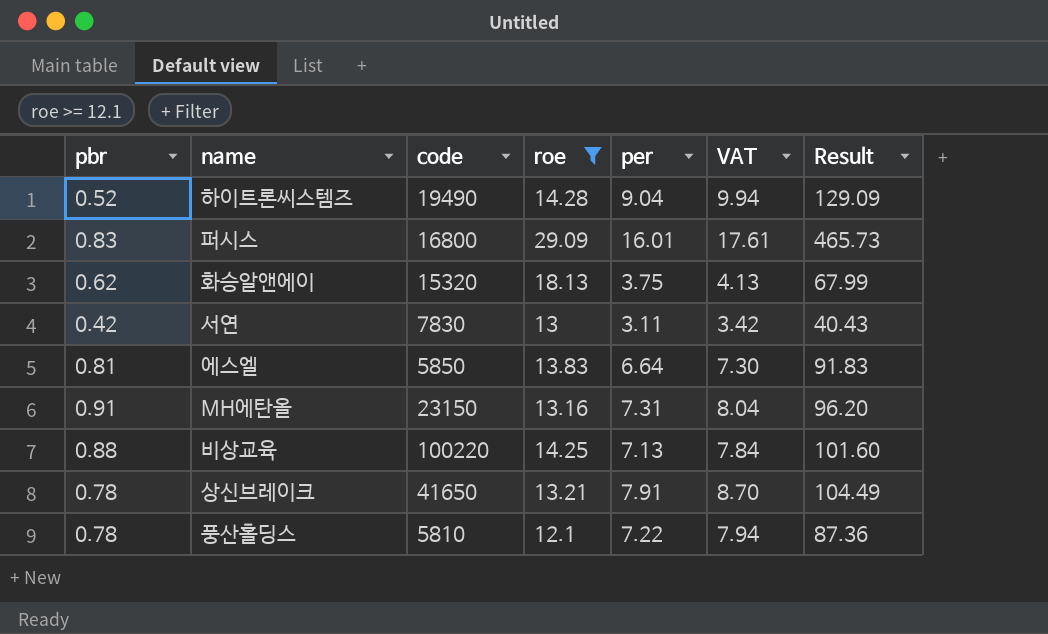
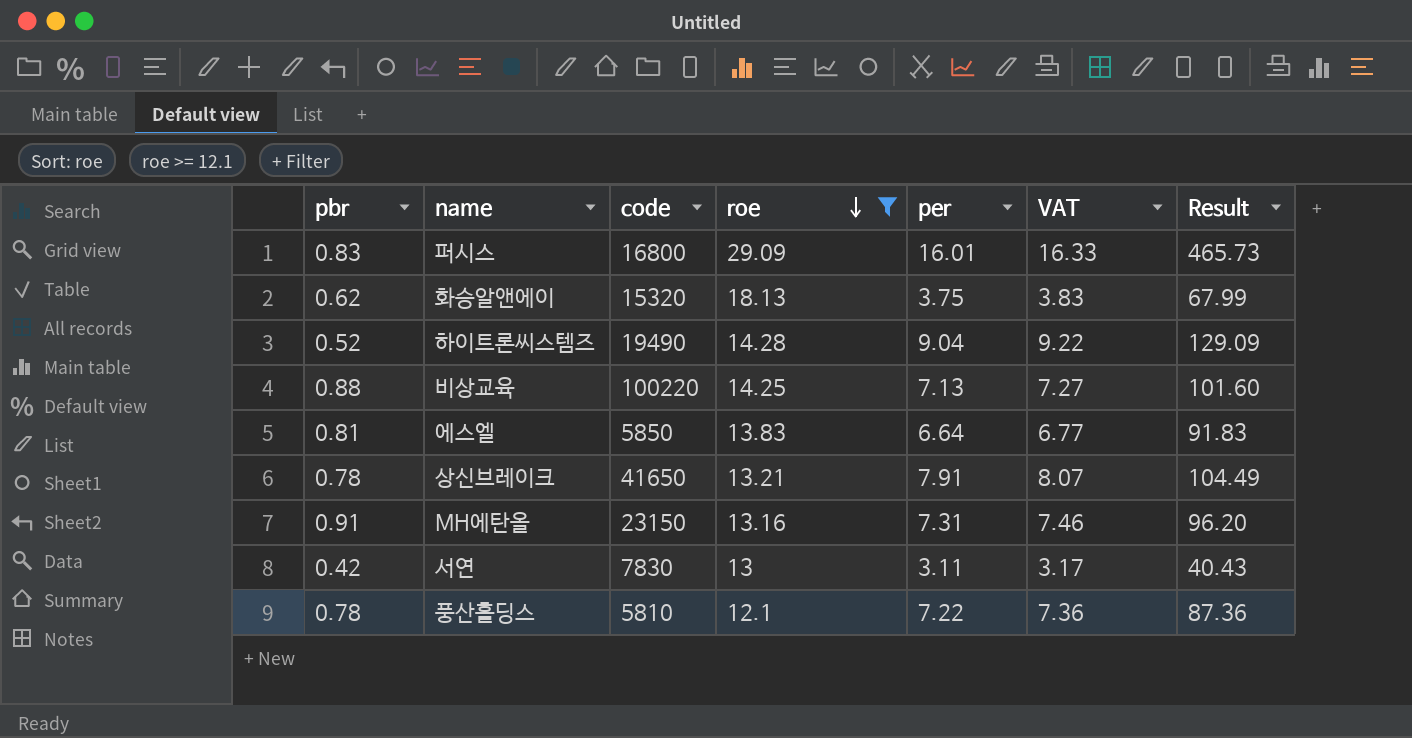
row order: none -> roe descending
column VAT | formula: [per] * 1.1 -> [per] * 1.02

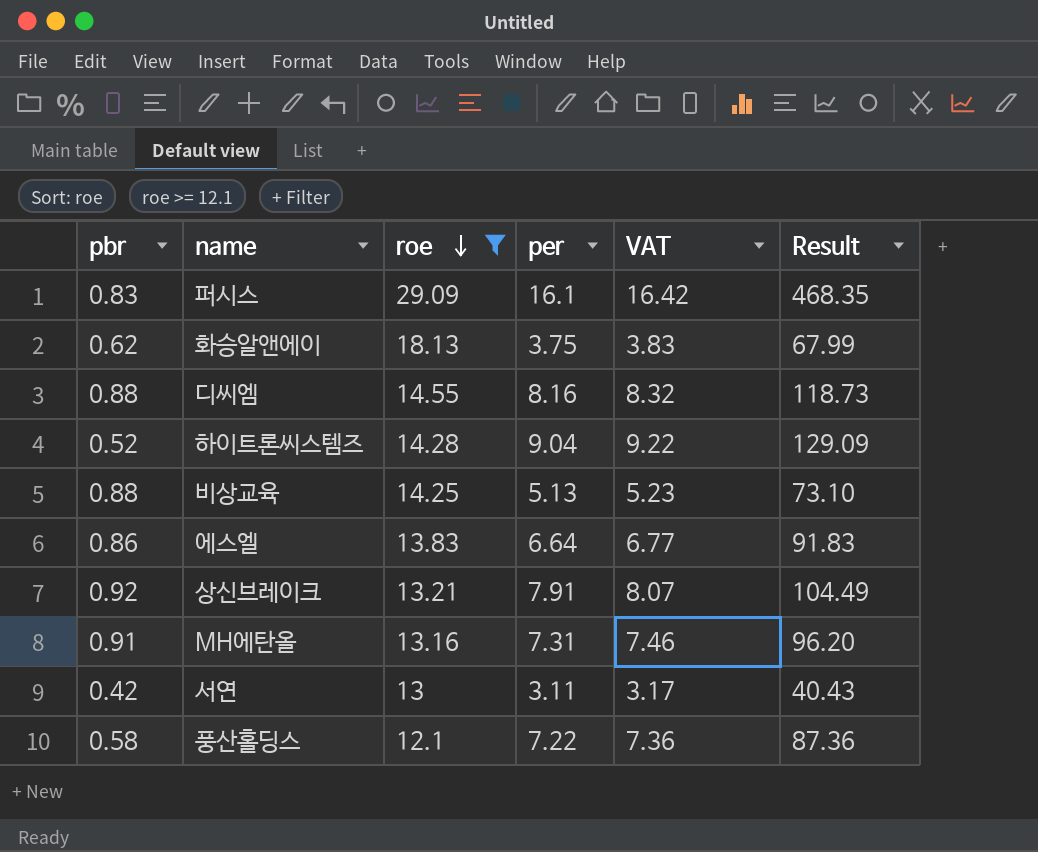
column code | position: 3 -> none
퍼시스 | per: 16.01 -> 16.1
퍼시스 | VAT: 16.33 -> 16.42
퍼시스 | Result: 465.73 -> 468.35
row 디씨엠: none -> 0.88 | 14.55 | 8.16 | 8.32 | 118.73
비상교육 | per: 7.13 -> 5.13
비상교육 | VAT: 7.27 -> 5.23
비상교육 | Result: 101.60 -> 73.10
에스엘 | pbr: 0.81 -> 0.86
상신브레이크 | pbr: 0.78 -> 0.92
풍산홀딩스 | pbr: 0.78 -> 0.58

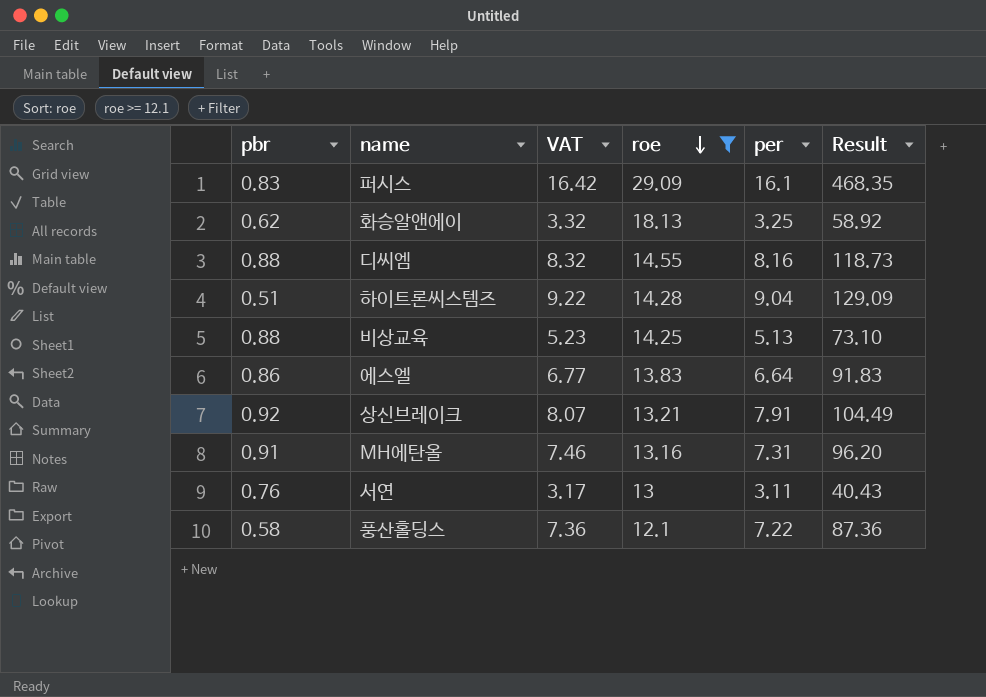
column VAT | position: 5 -> 3
화승알앤에이 | VAT: 3.83 -> 3.32
화승알앤에이 | per: 3.75 -> 3.25
화승알앤에이 | Result: 67.99 -> 58.92
하이트론씨스템즈 | pbr: 0.52 -> 0.51
서연 | pbr: 0.42 -> 0.76

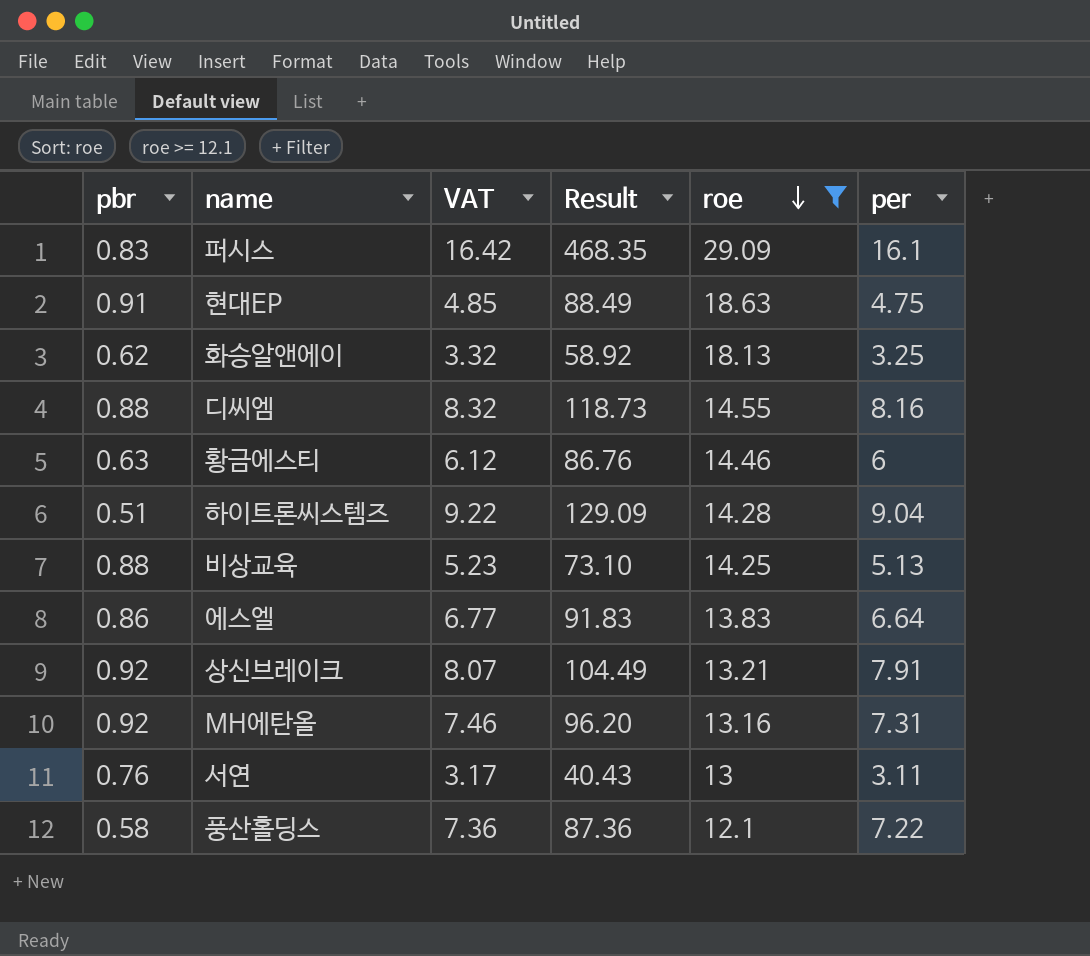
column Result | position: 6 -> 4
row 현대EP: none -> 0.91 | 4.85 | 88.49 | 18.63 | 4.75
row 황금에스티: none -> 0.63 | 6.12 | 86.76 | 14.46 | 6
MH에탄올 | pbr: 0.91 -> 0.92

